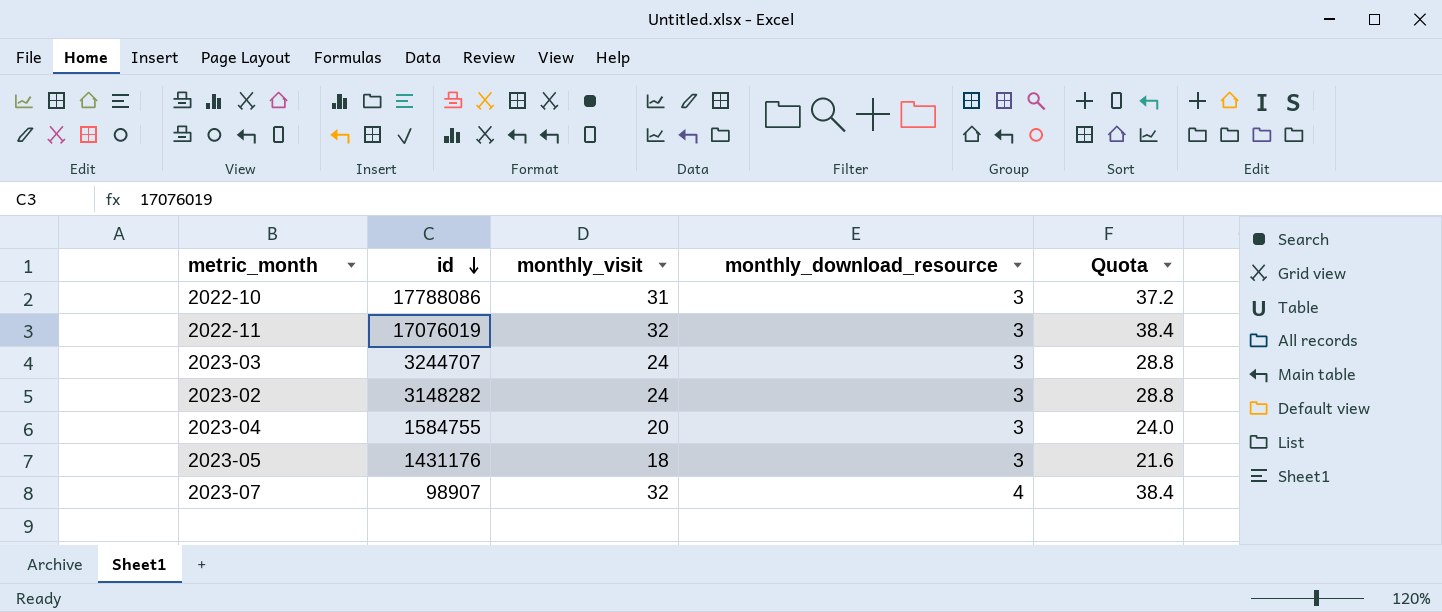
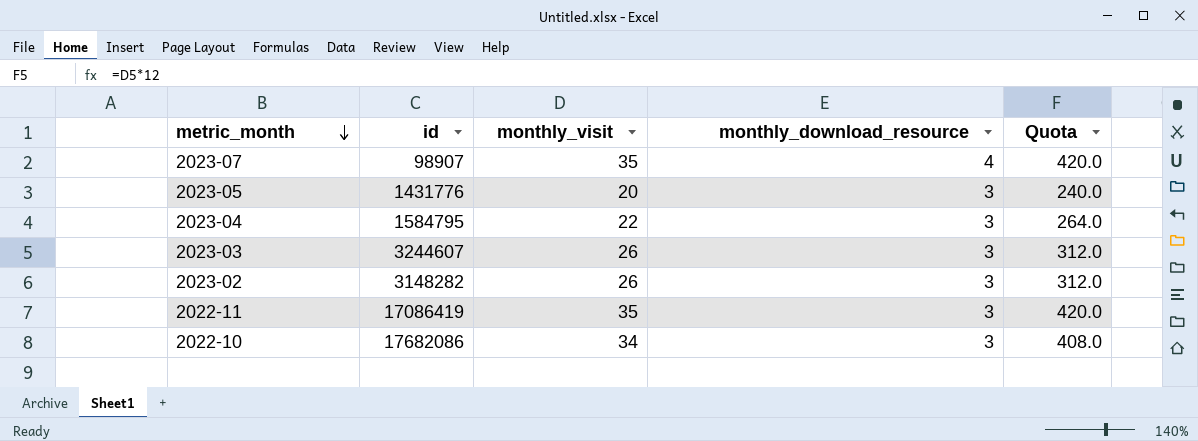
row order: id descending -> metric_month descending
column Quota | formula: [monthly_visit] * 1.2 -> [monthly_visit] * 12
2023-07 | monthly_visit: 32 -> 35
2023-05 | id: 1431176 -> 1431776
2023-05 | monthly_visit: 18 -> 20
2023-04 | id: 1584755 -> 1584795
2023-04 | monthly_visit: 20 -> 22
2023-03 | id: 3244707 -> 3244607
2023-03 | monthly_visit: 24 -> 26
2023-02 | monthly_visit: 24 -> 26
2022-11 | id: 17076019 -> 17086419
2022-11 | monthly_visit: 32 -> 35
2022-10 | id: 17788086 -> 17682086
2022-10 | monthly_visit: 31 -> 34

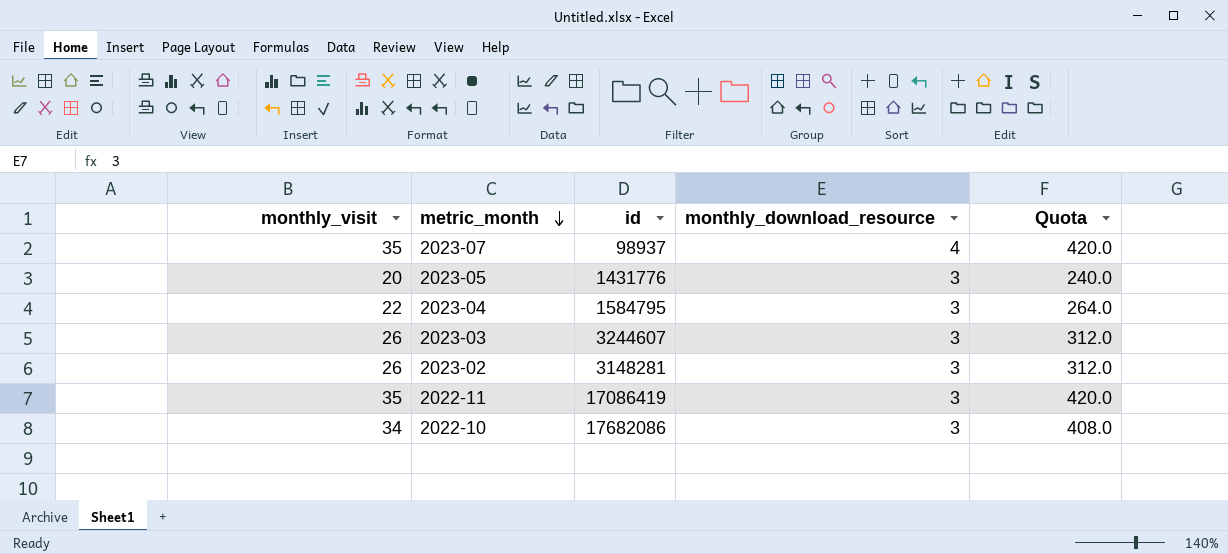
column monthly_visit | position: 3 -> 1
2023-07 | id: 98907 -> 98937
2023-02 | id: 3148282 -> 3148281

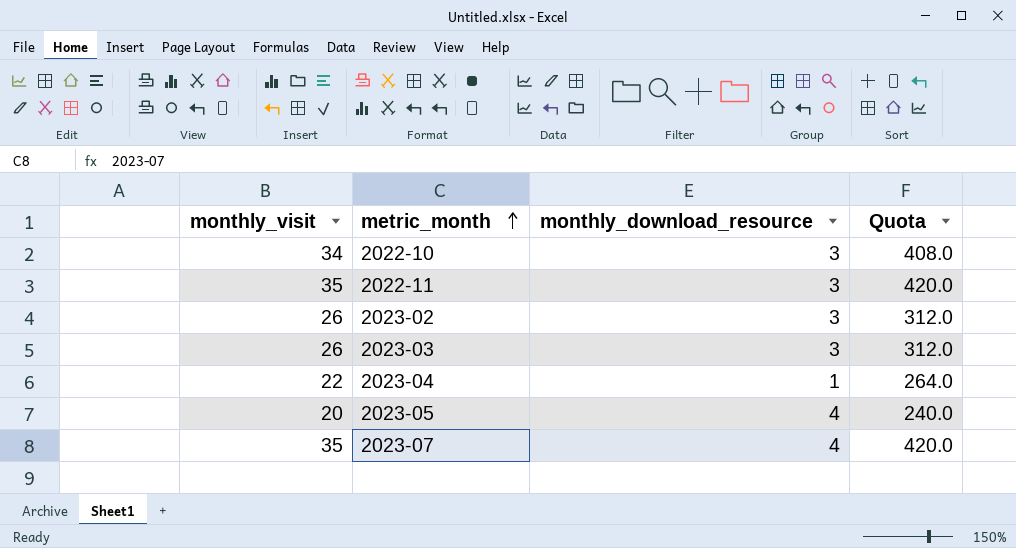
row order: metric_month descending -> metric_month ascending
column id | position: 3 -> none
2023-04 | monthly_download_resource: 3 -> 1
2023-05 | monthly_download_resource: 3 -> 4

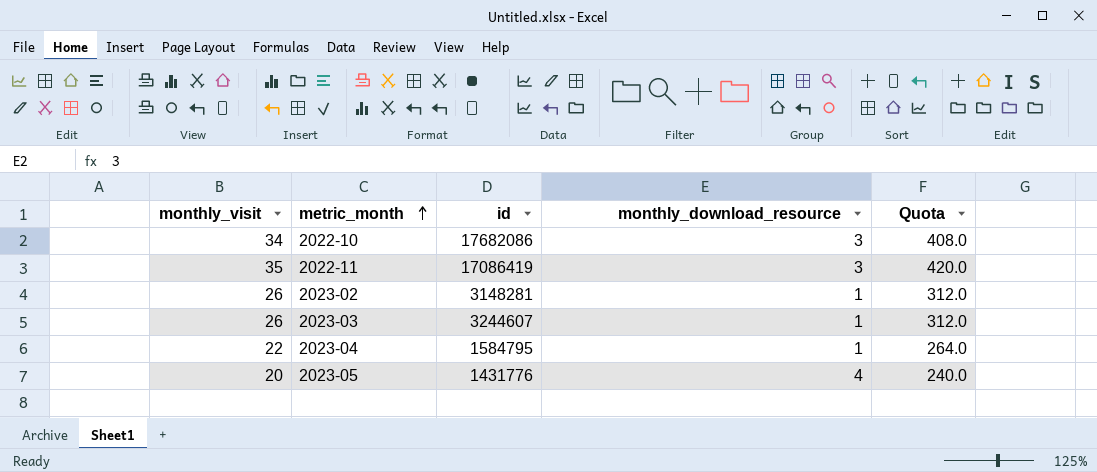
column id | position: none -> 3
row 2023-07: 35 | 4 | 420.0 -> none
2023-02 | monthly_download_resource: 3 -> 1
2023-03 | monthly_download_resource: 3 -> 1

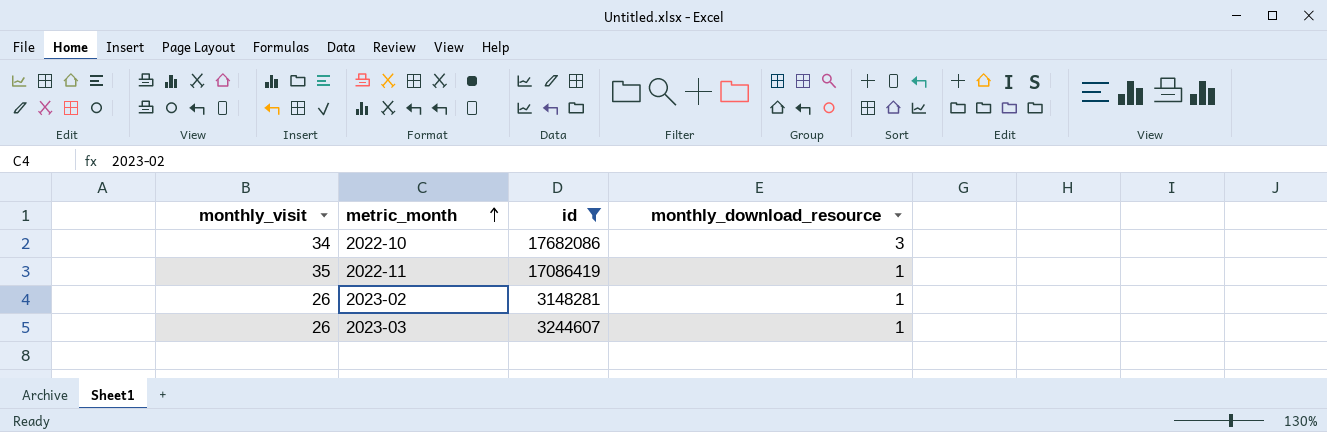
filter: none -> id >= 3148281
column Quota | formula: [monthly_visit] * 12 -> none
2022-11 | monthly_download_resource: 3 -> 1

